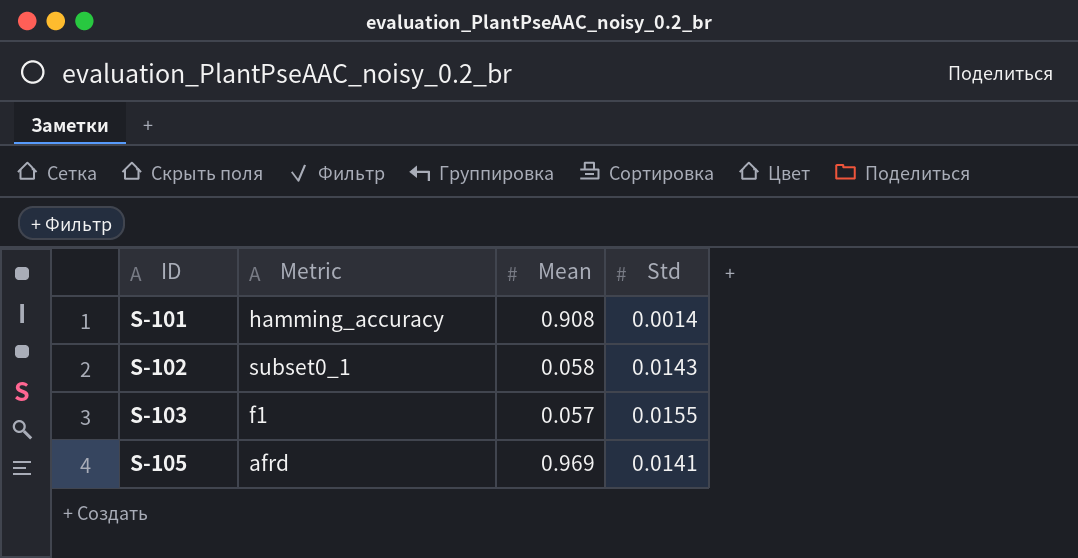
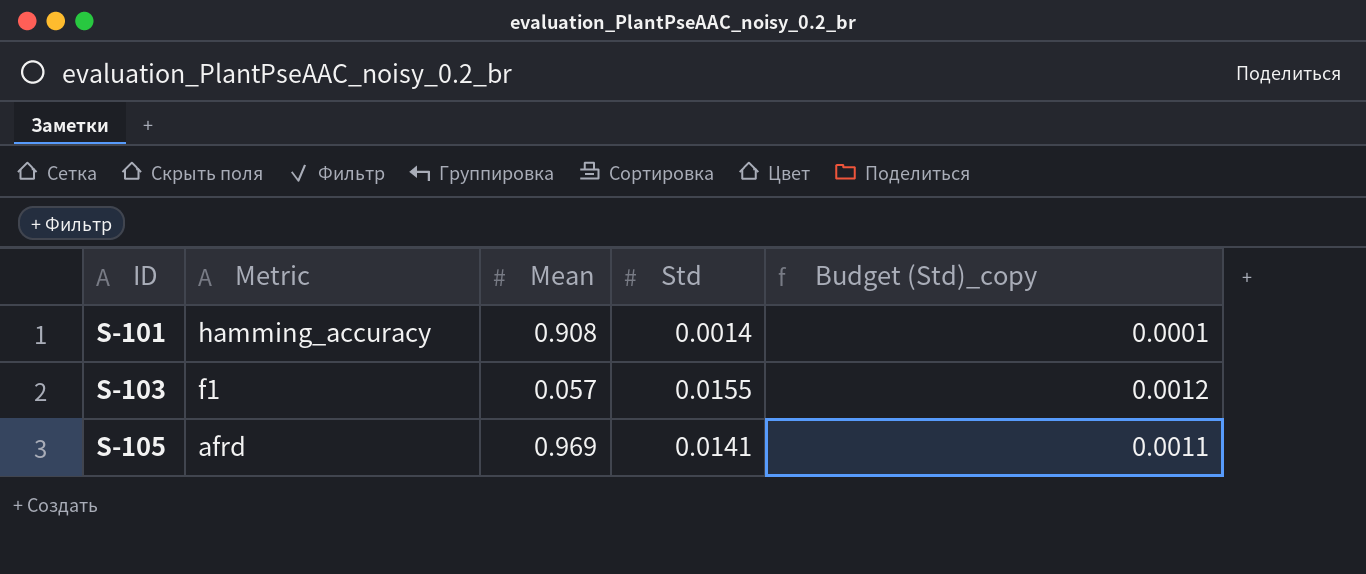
column Budget (Std)_copy | formula: none -> [Std] * 0.08
row S-102: subset0_1 | 0.058 | 0.0143 -> none

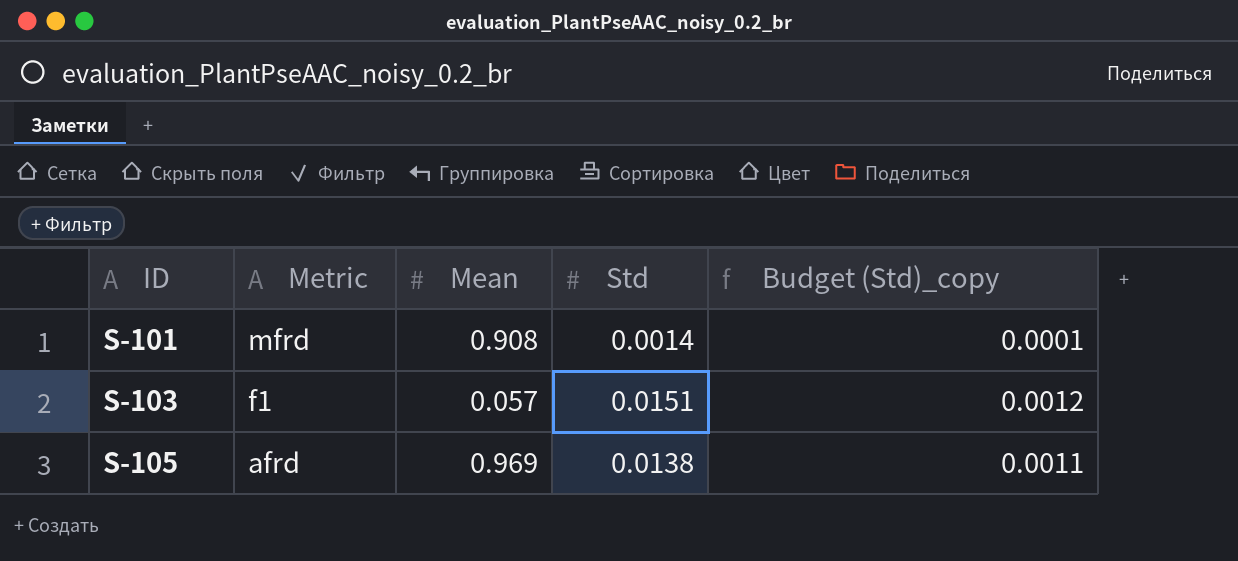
S-101 | Metric: hamming_accuracy -> mfrd
S-103 | Std: 0.0155 -> 0.0151
S-105 | Std: 0.0141 -> 0.0138

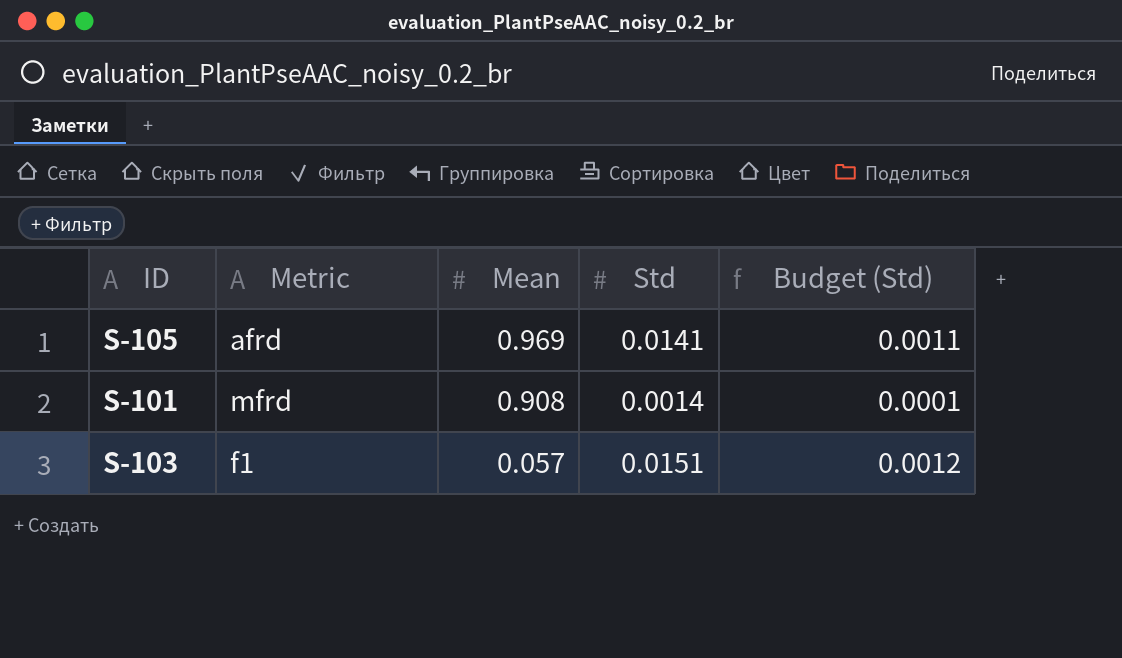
row order: ID ascending -> Mean descending
column name: Budget (Std)_copy -> Budget (Std)
S-105 | Std: 0.0138 -> 0.0141

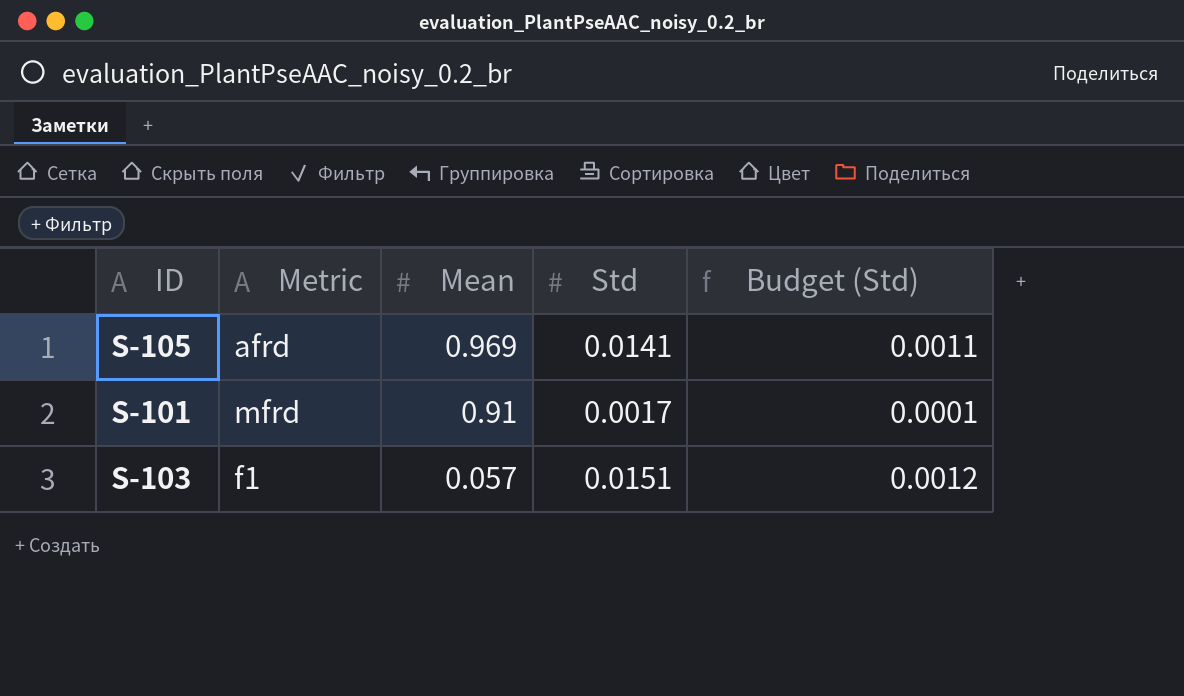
S-101 | Mean: 0.908 -> 0.91
S-101 | Std: 0.0014 -> 0.0017

